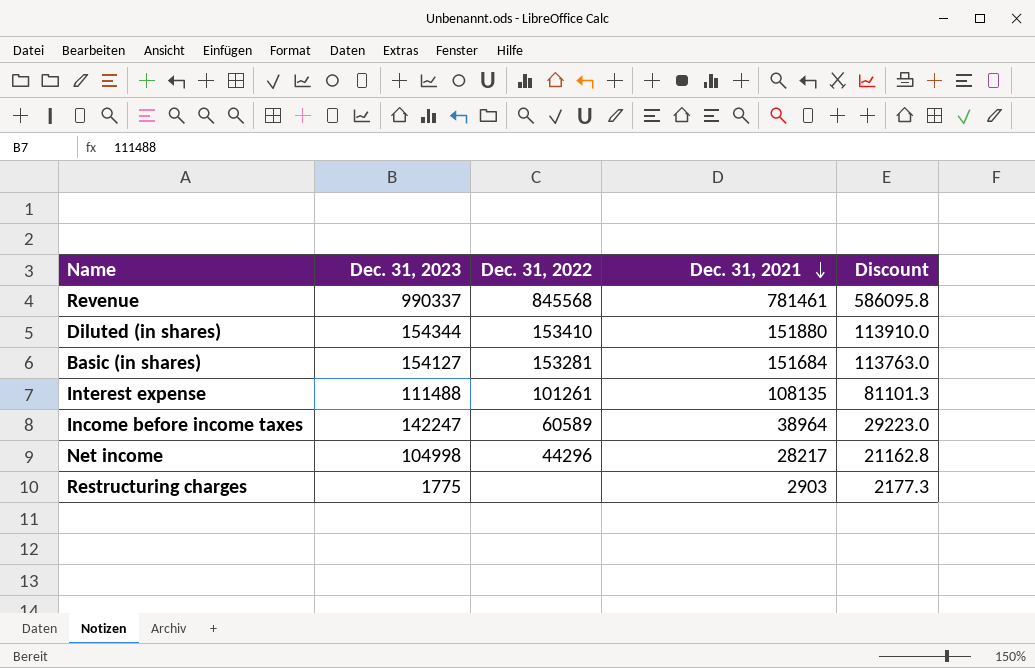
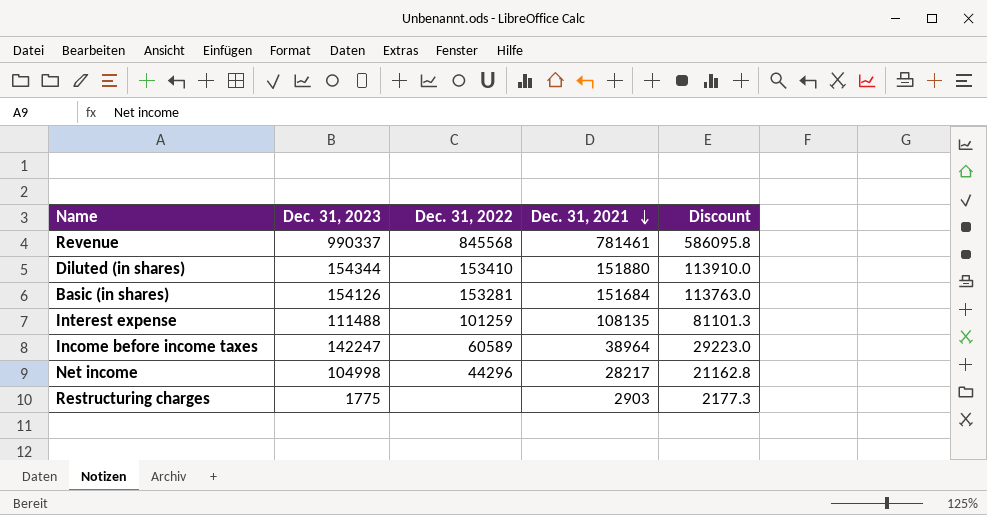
Basic (in shares) | Dec. 31, 2023: 154127 -> 154126
Interest expense | Dec. 31, 2022: 101261 -> 101259

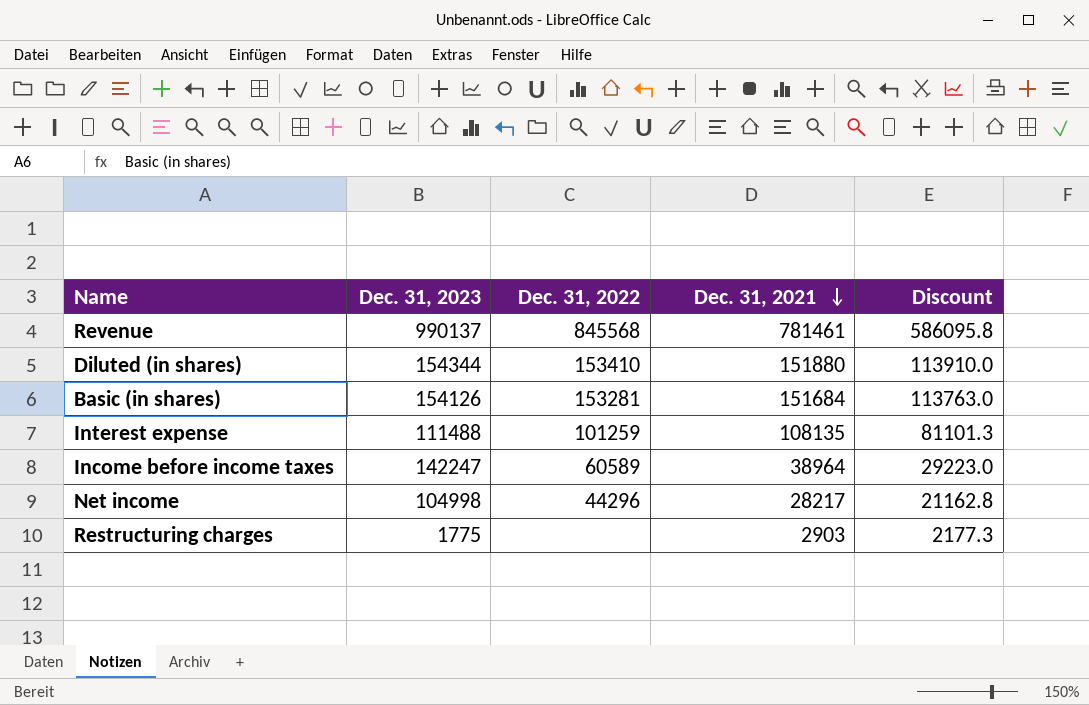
Revenue | Dec. 31, 2023: 990337 -> 990137

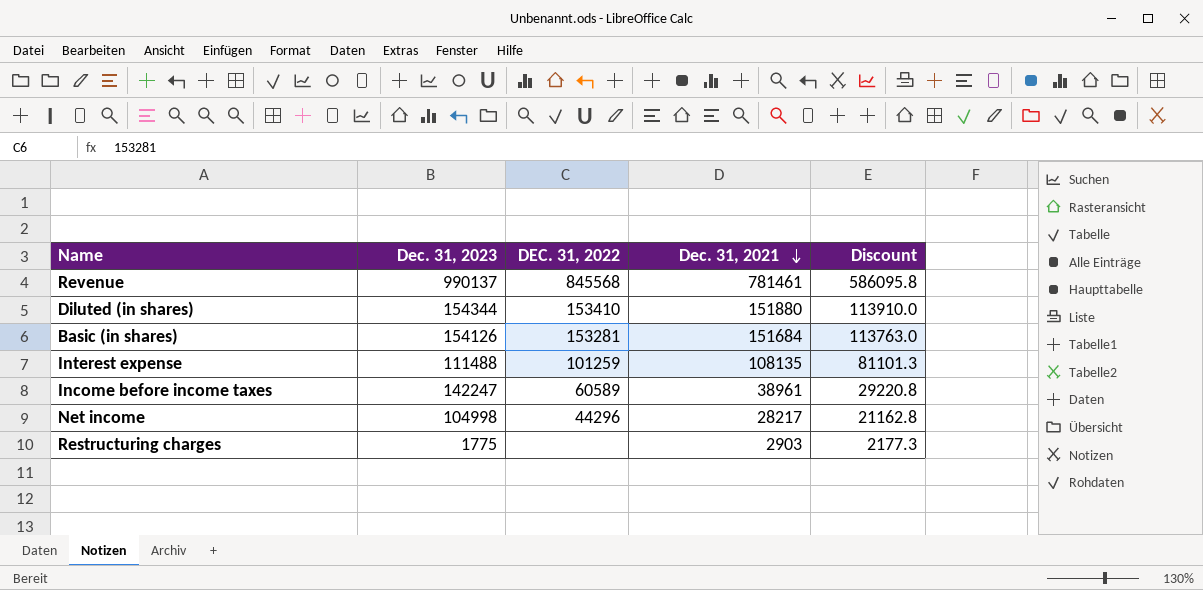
column name: Dec. 31, 2022 -> DEC. 31, 2022
Income before income taxes | Dec. 31, 2021: 38964 -> 38961
Income before income taxes | Discount: 29223.0 -> 29220.8

